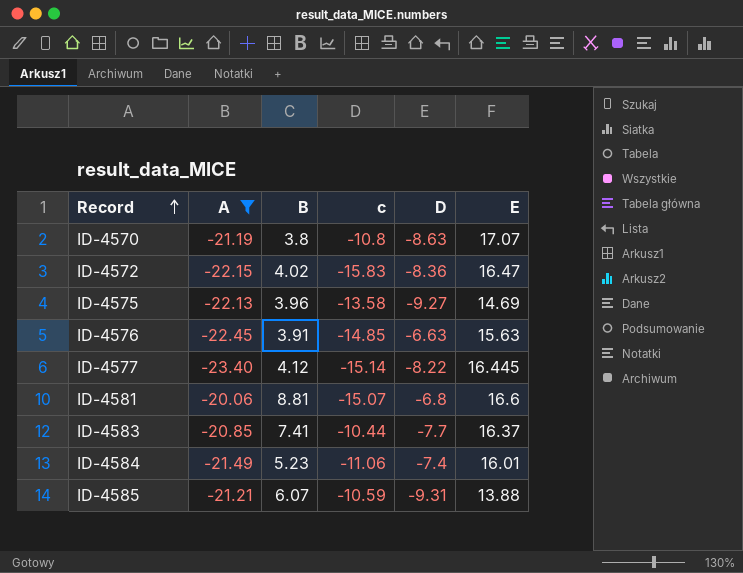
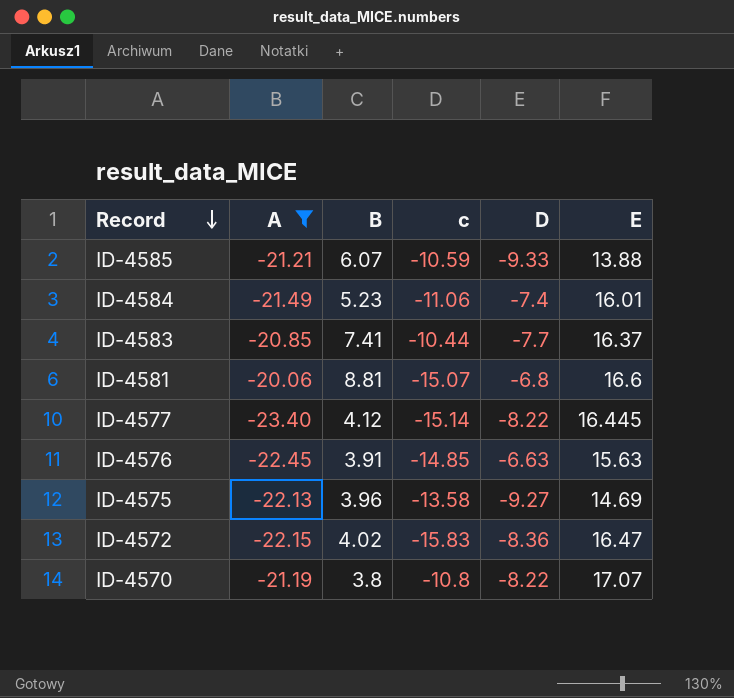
row order: Record ascending -> Record descending
ID-4585 | D: -9.31 -> -9.33
ID-4570 | D: -8.63 -> -8.22

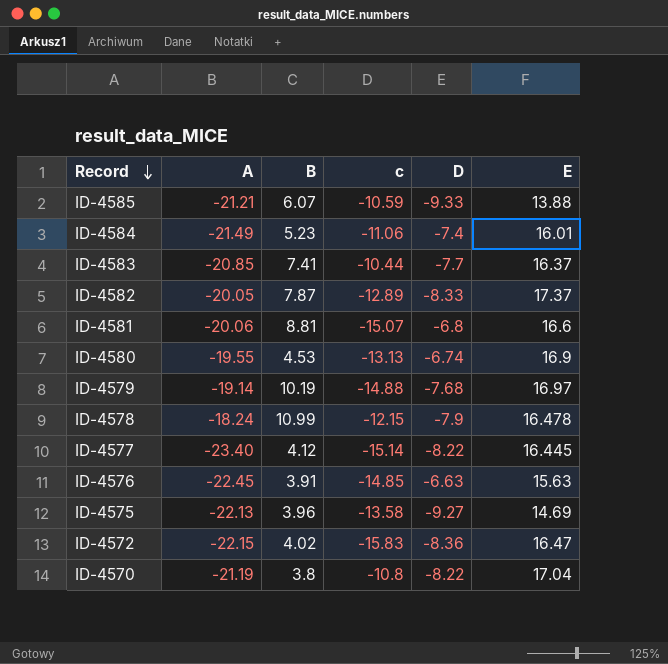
filter: A <= -20.06 -> none
ID-4570 | E: 17.07 -> 17.04

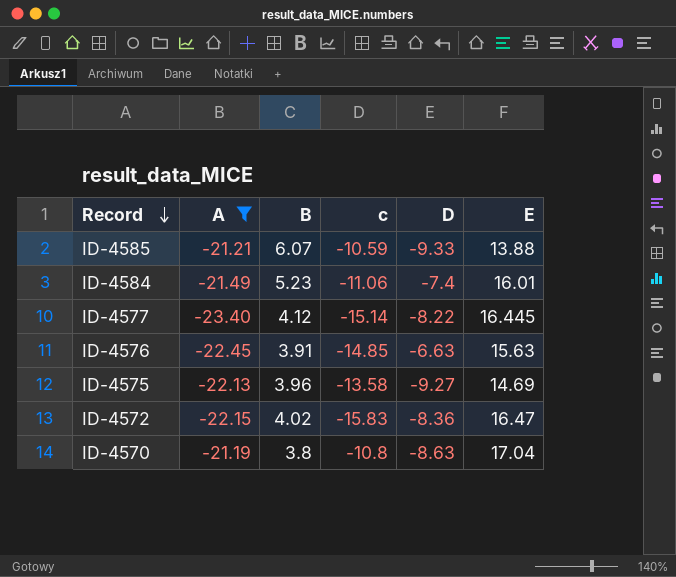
filter: none -> A <= -21.19
ID-4570 | D: -8.22 -> -8.63

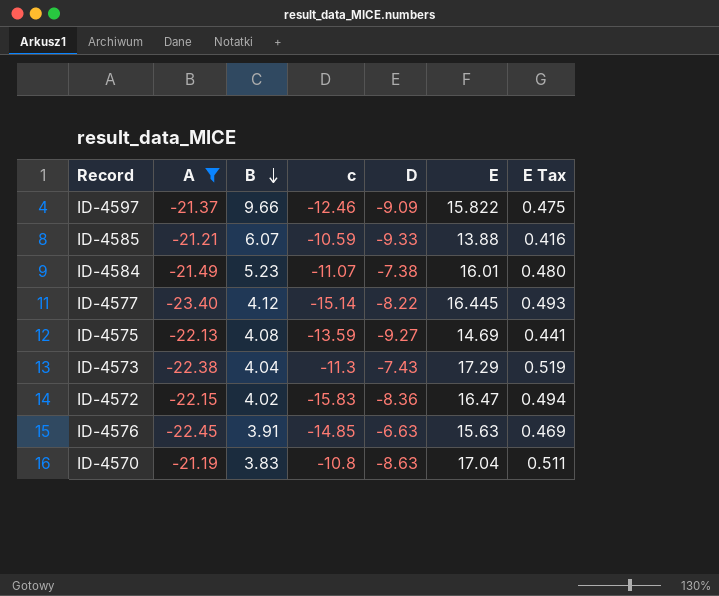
row order: Record descending -> B descending
column E Tax | formula: none -> [E] * 0.03
row ID-4597: none -> -21.37 | 9.66 | -12.46 | -9.09 | 15.822 | 0.475
ID-4584 | c: -11.06 -> -11.07
ID-4584 | D: -7.4 -> -7.38
ID-4575 | B: 3.96 -> 4.08
ID-4575 | c: -13.58 -> -13.59
row ID-4573: none -> -22.38 | 4.04 | -11.3 | -7.43 | 17.29 | 0.519
ID-4570 | B: 3.8 -> 3.83

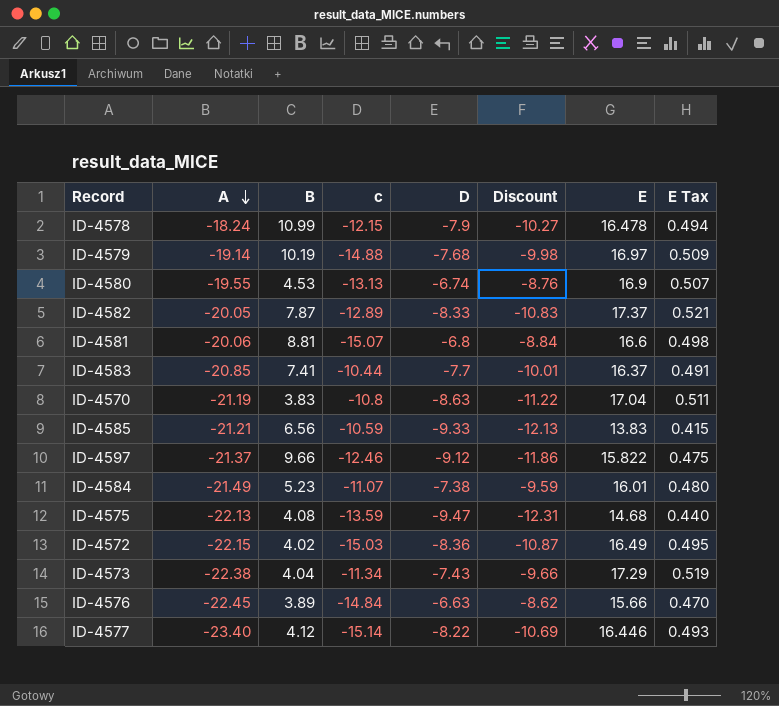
filter: A <= -21.19 -> none
row order: B descending -> A descending
column Discount | formula: none -> [D] * 1.3
ID-4585 | B: 6.07 -> 6.56
ID-4585 | E: 13.88 -> 13.83
ID-4585 | E Tax: 0.416 -> 0.415
ID-4597 | D: -9.09 -> -9.12
ID-4575 | D: -9.27 -> -9.47
ID-4575 | E: 14.69 -> 14.68
ID-4575 | E Tax: 0.441 -> 0.440
ID-4572 | c: -15.83 -> -15.03
ID-4572 | E: 16.47 -> 16.49
ID-4572 | E Tax: 0.494 -> 0.495
ID-4573 | c: -11.3 -> -11.34
ID-4576 | B: 3.91 -> 3.89
ID-4576 | c: -14.85 -> -14.84
ID-4576 | E: 15.63 -> 15.66
ID-4576 | E Tax: 0.469 -> 0.470
ID-4577 | E: 16.445 -> 16.446

